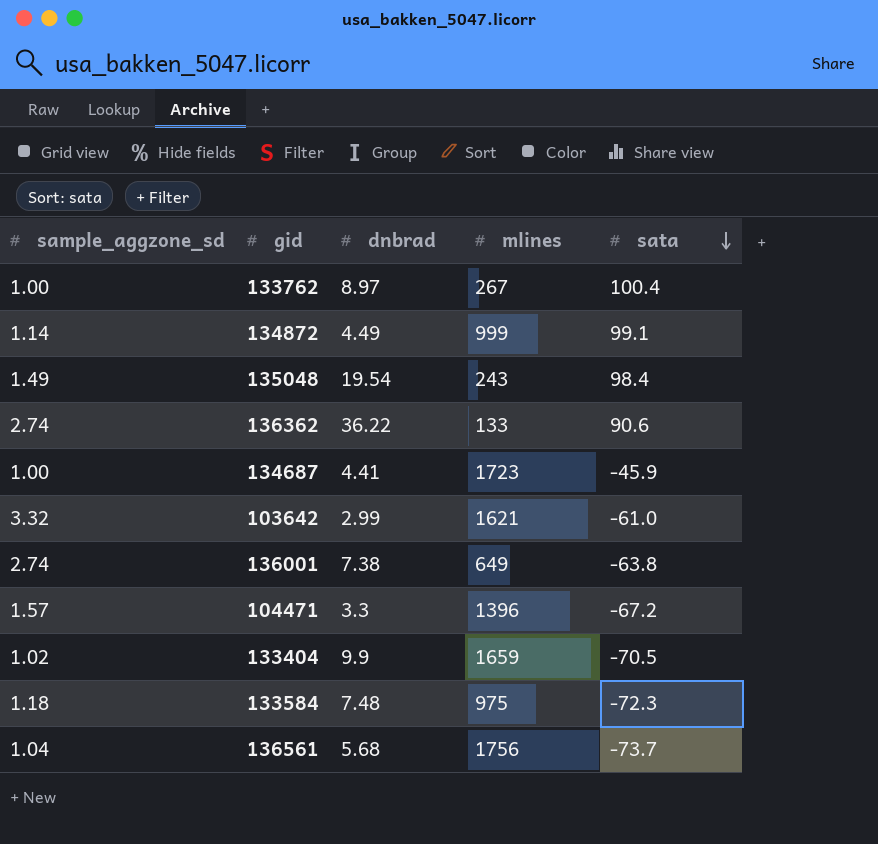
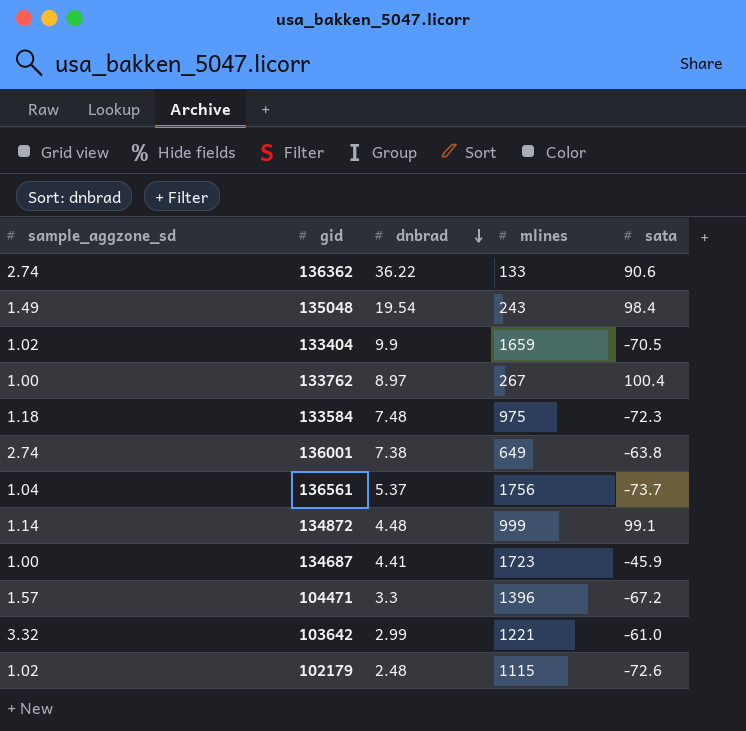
row order: sata descending -> dnbrad descending
136561 | dnbrad: 5.68 -> 5.37
134872 | dnbrad: 4.49 -> 4.48
103642 | mlines: 1621 -> 1221
row 102179: none -> 1.02 | 2.48 | 1115 | -72.6

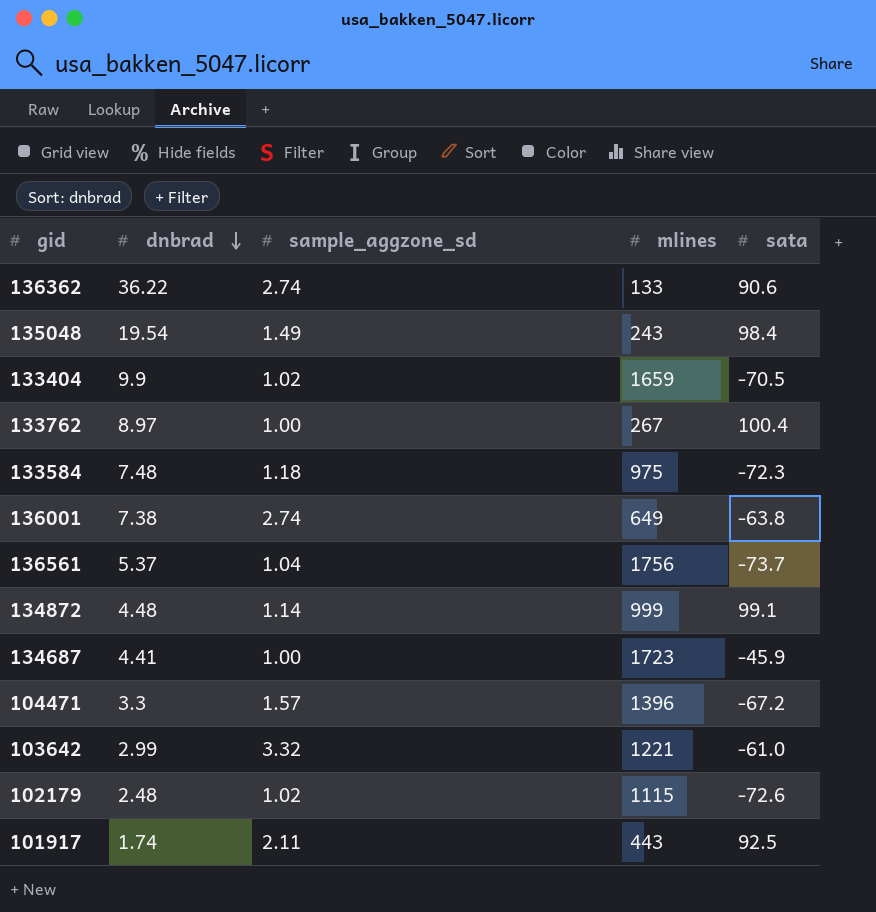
column sample_aggzone_sd | position: 1 -> 3
row 101917: none -> 1.74 | 2.11 | 443 | 92.5

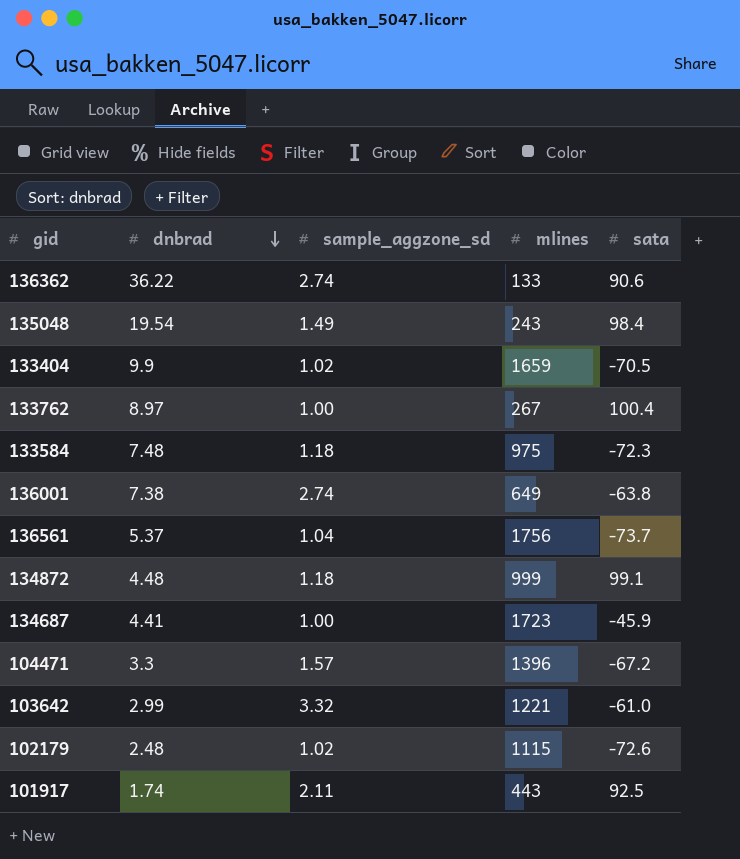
134872 | sample_aggzone_sd: 1.14 -> 1.18

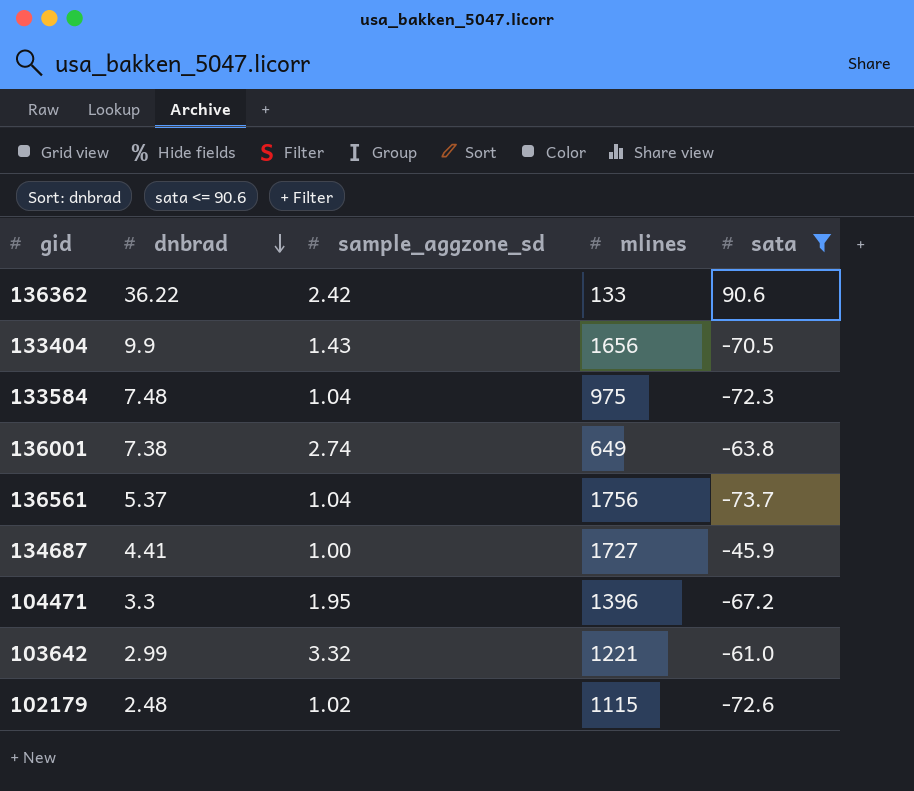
filter: none -> sata <= 90.6
136362 | sample_aggzone_sd: 2.74 -> 2.42
133404 | sample_aggzone_sd: 1.02 -> 1.43
133404 | mlines: 1659 -> 1656
133584 | sample_aggzone_sd: 1.18 -> 1.04
134687 | mlines: 1723 -> 1727
104471 | sample_aggzone_sd: 1.57 -> 1.95

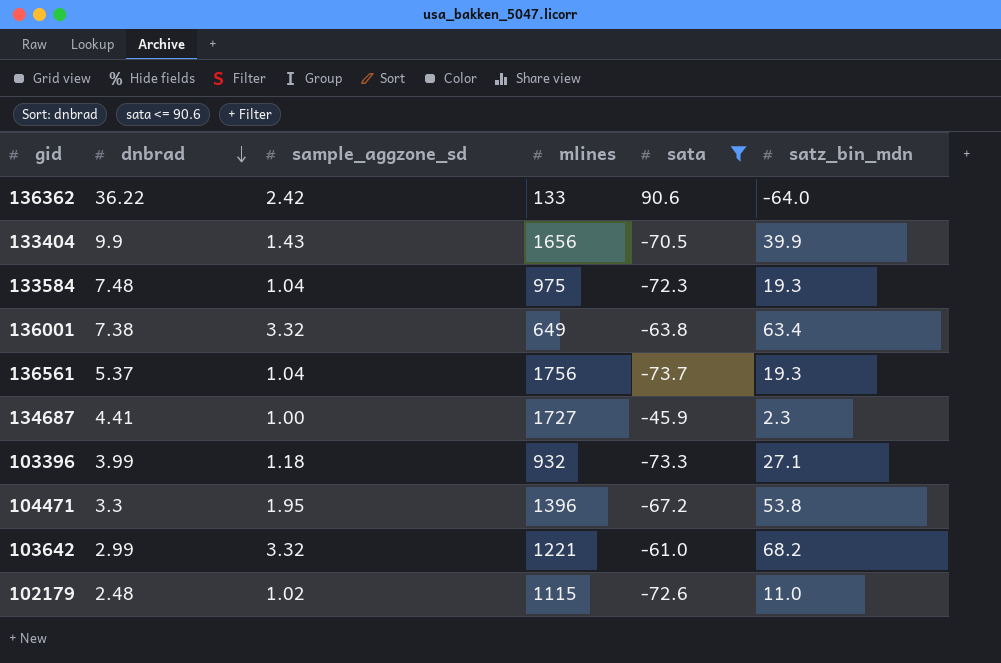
column satz_bin_mdn | position: none -> 6
136001 | sample_aggzone_sd: 2.74 -> 3.32
row 103396: none -> 3.99 | 1.18 | 932 | -73.3 | 27.1

